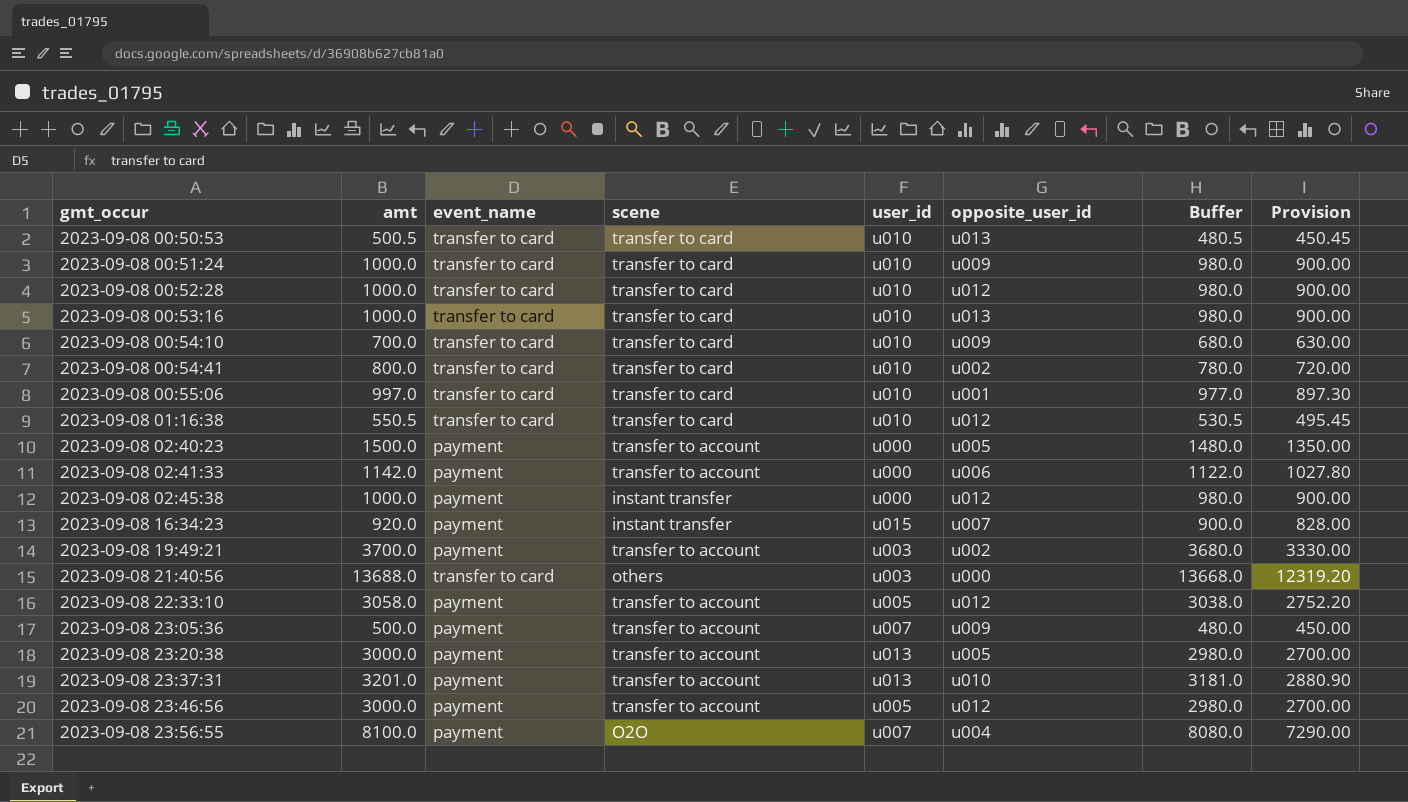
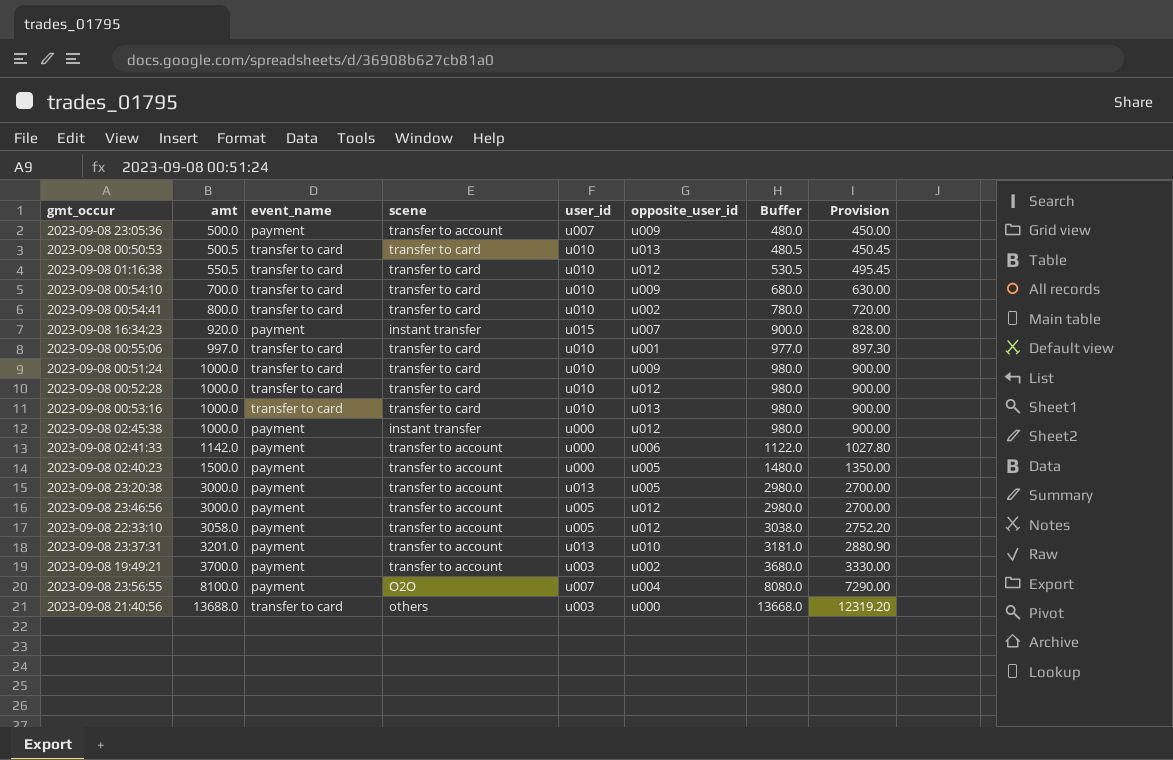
row order: gmt_occur ascending -> amt ascending

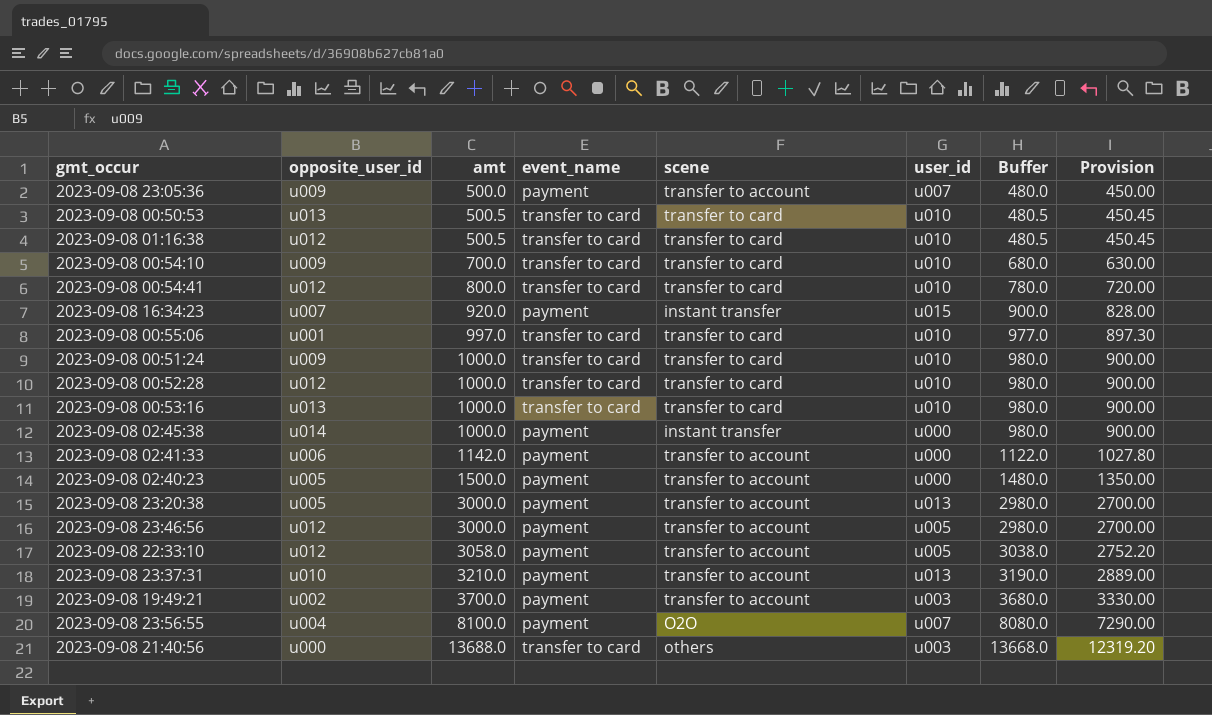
column opposite_user_id | position: 6 -> 2
2023-09-08 01:16:38 | amt: 550.5 -> 500.5
2023-09-08 01:16:38 | Buffer: 530.5 -> 480.5
2023-09-08 01:16:38 | Provision: 495.45 -> 450.45
2023-09-08 00:54:41 | opposite_user_id: u002 -> u012
2023-09-08 02:45:38 | opposite_user_id: u012 -> u014
2023-09-08 23:37:31 | amt: 3201.0 -> 3210.0
2023-09-08 23:37:31 | Buffer: 3181.0 -> 3190.0
2023-09-08 23:37:31 | Provision: 2880.90 -> 2889.00

